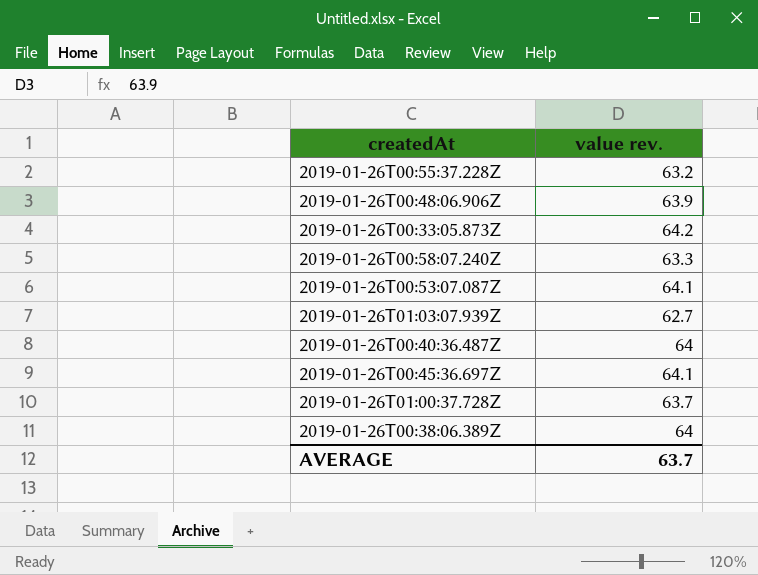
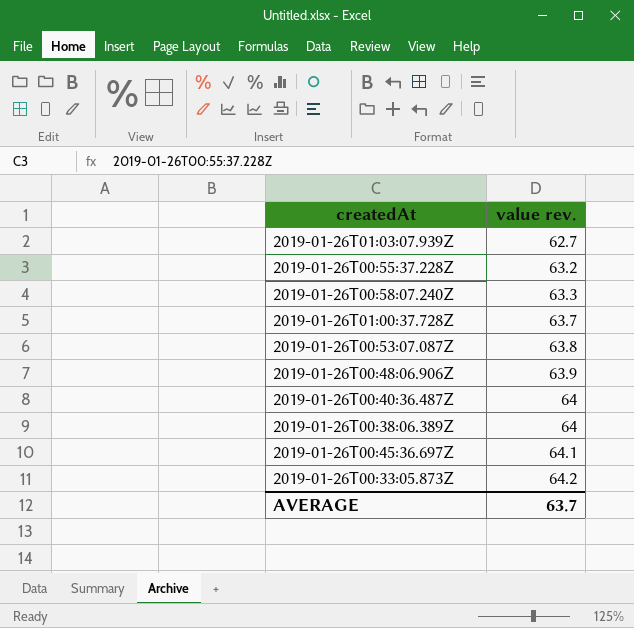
row order: none -> value rev. ascending
2019-01-26T00:53:07.087Z | value rev.: 64.1 -> 63.8

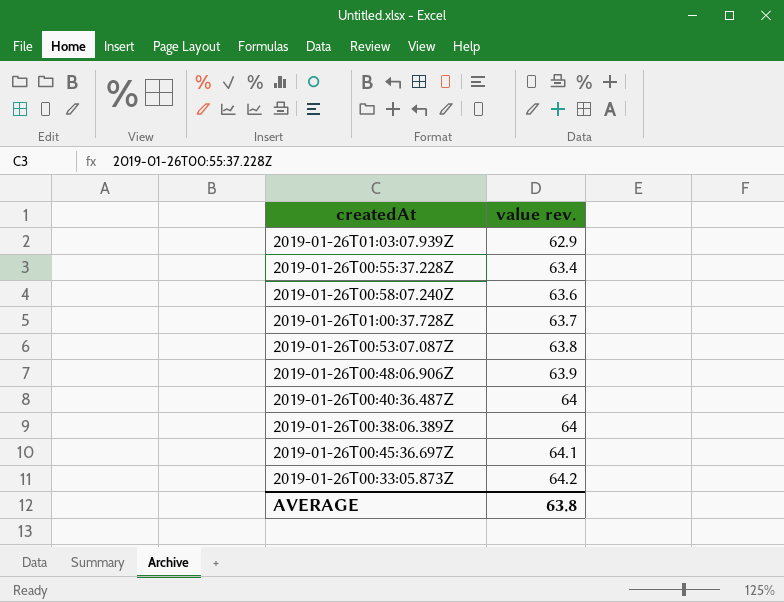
2019-01-26T01:03:07.939Z | value rev.: 62.7 -> 62.9
2019-01-26T00:55:37.228Z | value rev.: 63.2 -> 63.4
2019-01-26T00:58:07.240Z | value rev.: 63.3 -> 63.6
AVERAGE | value rev.: 63.7 -> 63.8

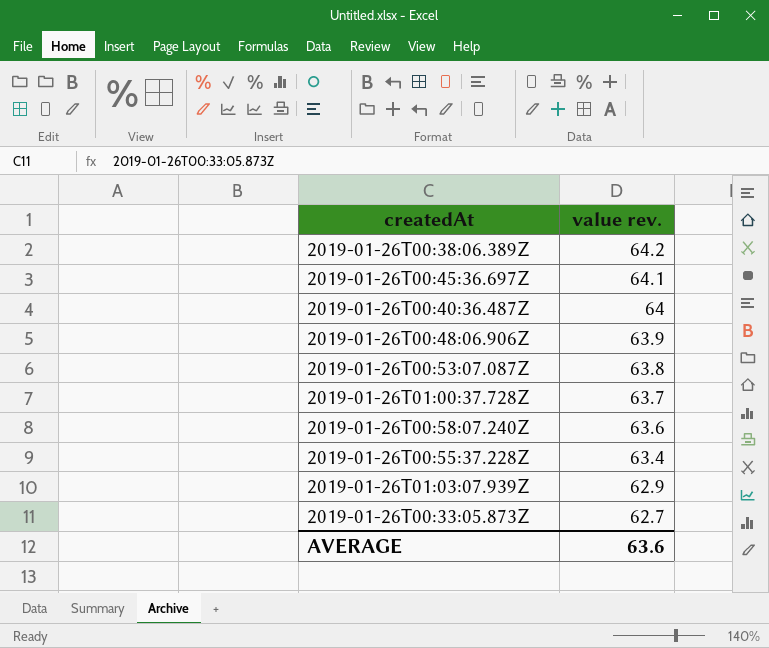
row order: value rev. ascending -> value rev. descending
2019-01-26T00:38:06.389Z | value rev.: 64 -> 64.2
2019-01-26T00:33:05.873Z | value rev.: 64.2 -> 62.7
AVERAGE | value rev.: 63.8 -> 63.6

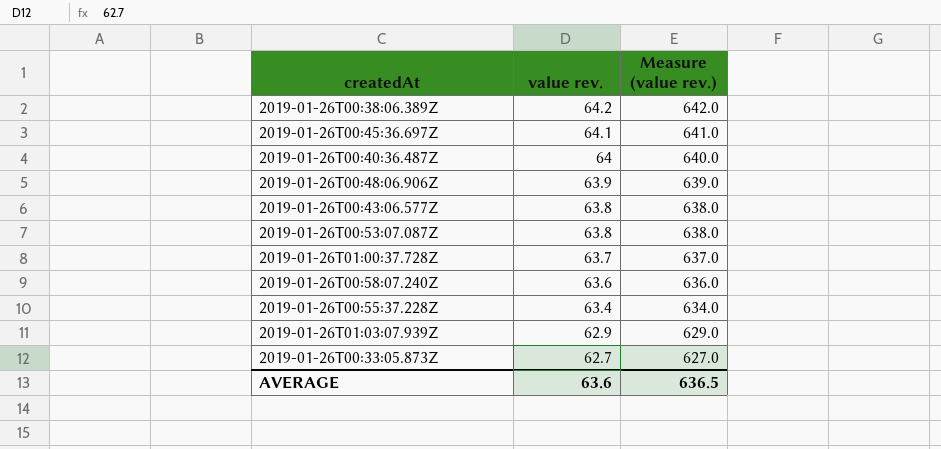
column Measure (value rev.) | formula: none -> [value rev.] * 10
row 2019-01-26T00:43:06.577Z: none -> 63.8 | 638.0

